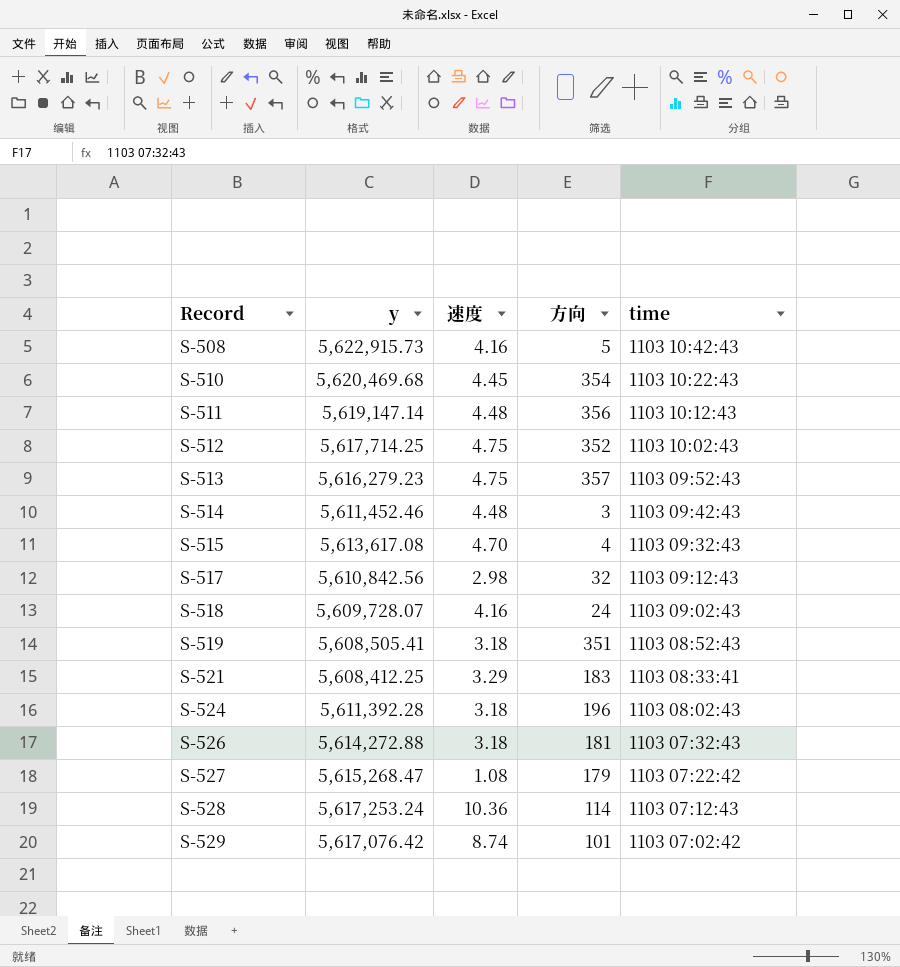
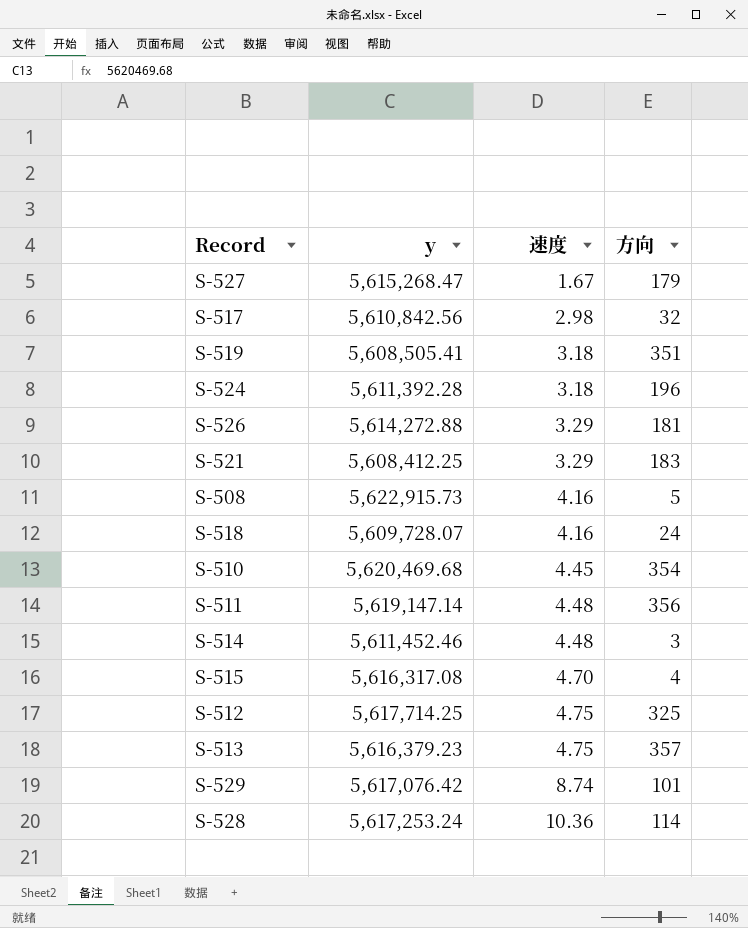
row order: Record ascending -> 速度 ascending
column time | position: 5 -> none
S-527 | 速度: 1.08 -> 1.67
S-526 | 速度: 3.18 -> 3.29
S-515 | y: 5,613,617.08 -> 5,616,317.08
S-512 | 方向: 352 -> 325
S-513 | y: 5,616,279.23 -> 5,616,379.23

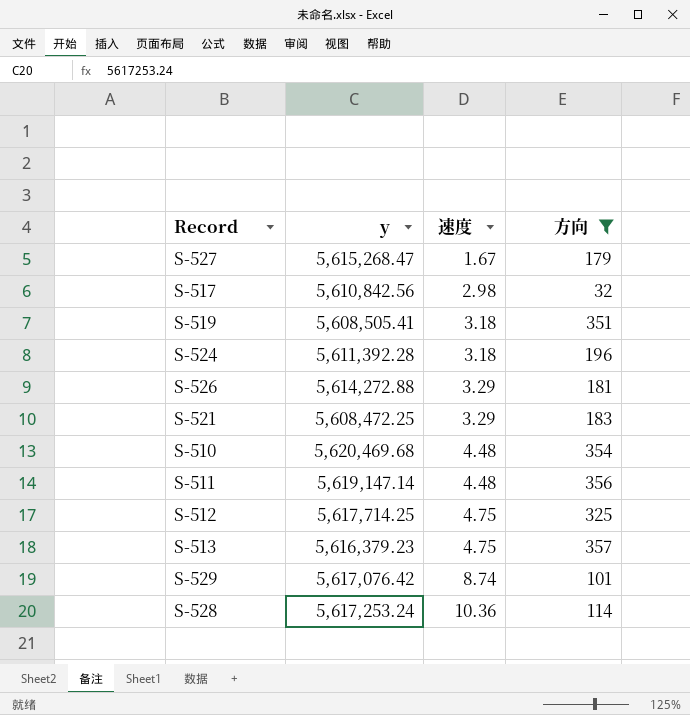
filter: none -> 方向 >= 32
S-521 | y: 5,608,412.25 -> 5,608,472.25
S-510 | 速度: 4.45 -> 4.48

